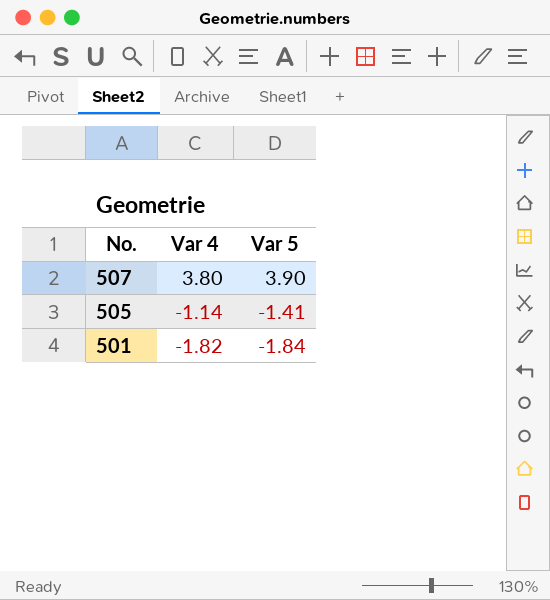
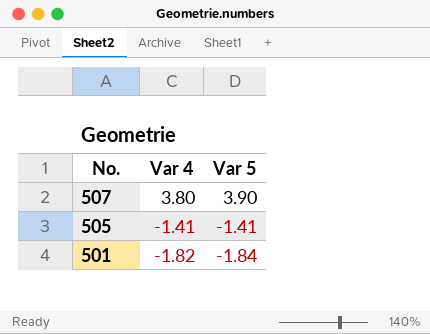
505 | Var 4: -1.14 -> -1.41

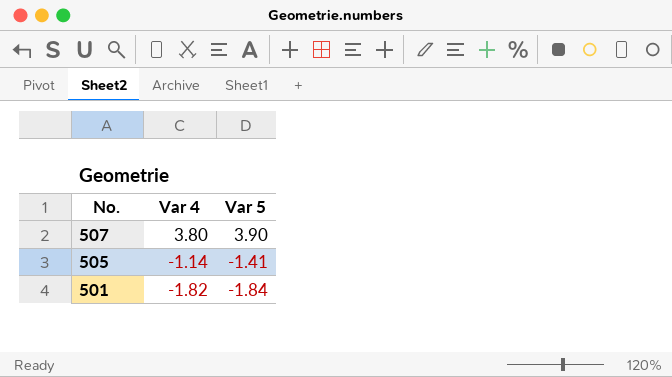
505 | Var 4: -1.41 -> -1.14

